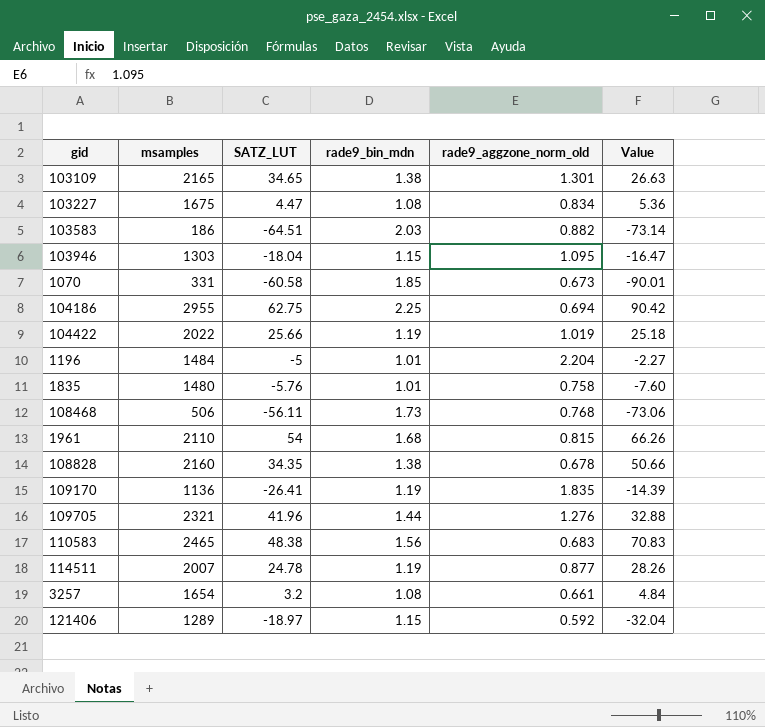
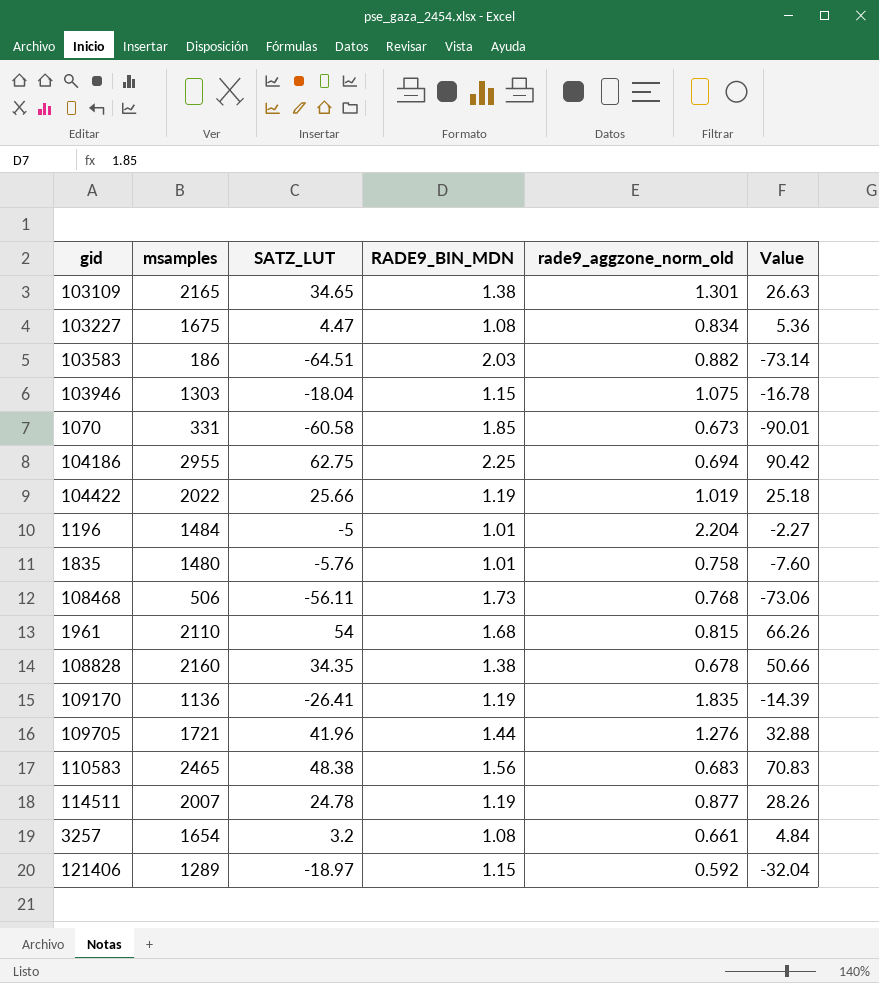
column name: rade9_bin_mdn -> RADE9_BIN_MDN
103946 | rade9_aggzone_norm_old: 1.095 -> 1.075
103946 | Value: -16.47 -> -16.78
109705 | msamples: 2321 -> 1721

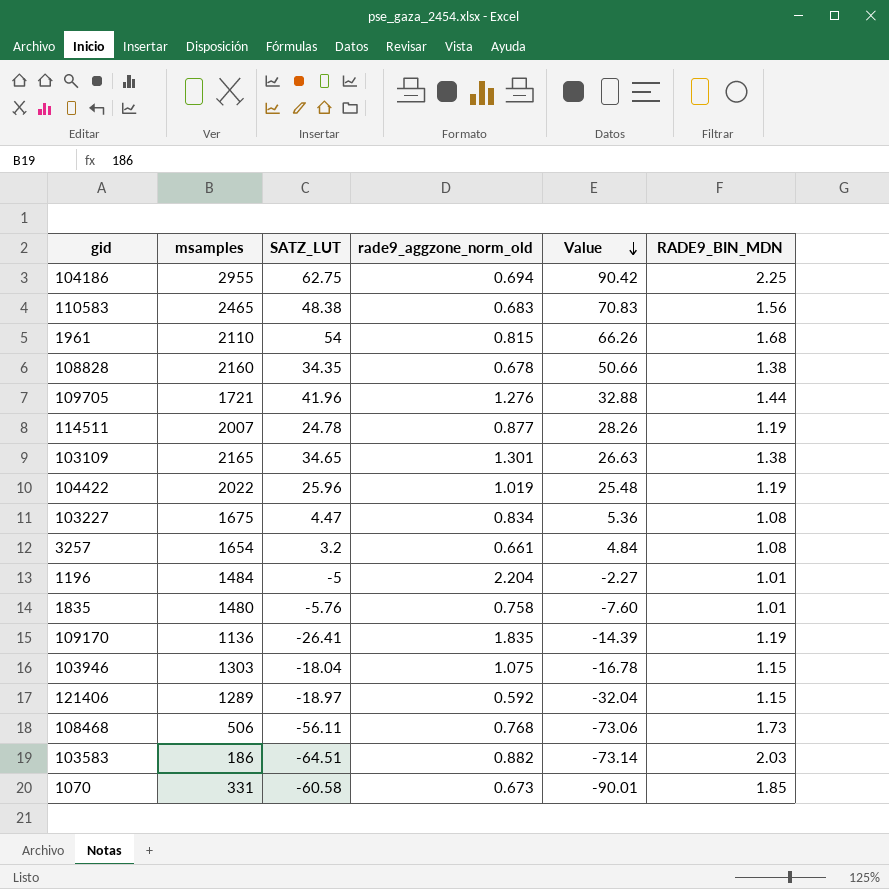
row order: none -> Value descending
column RADE9_BIN_MDN | position: 4 -> 6
104422 | SATZ_LUT: 25.66 -> 25.96
104422 | Value: 25.18 -> 25.48

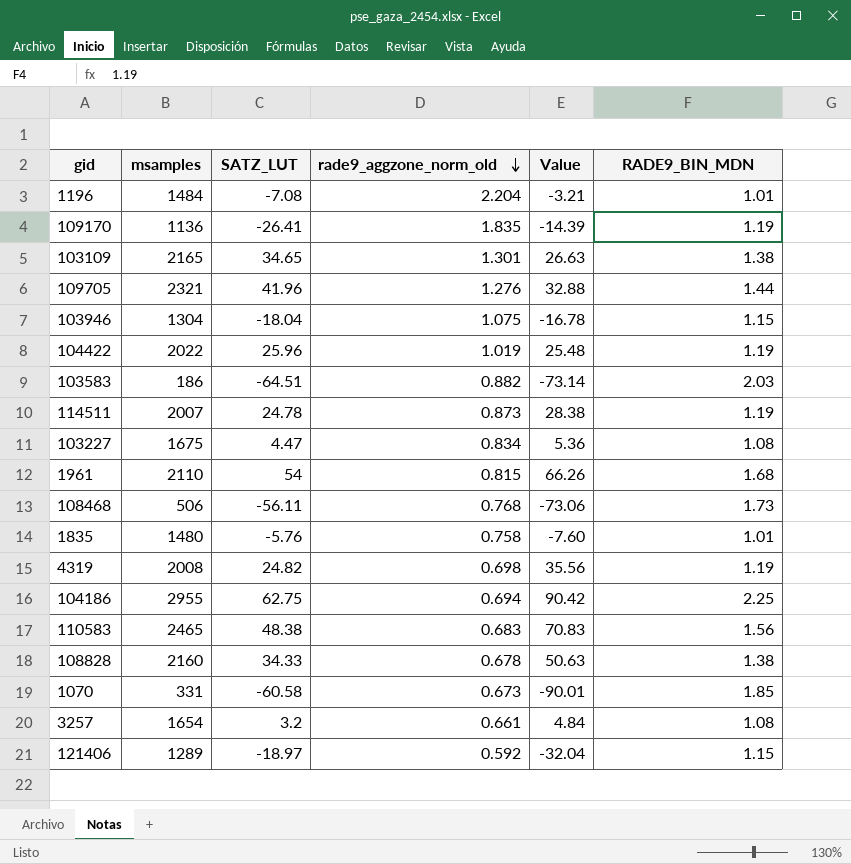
row order: Value descending -> rade9_aggzone_norm_old descending
1196 | SATZ_LUT: -5 -> -7.08
1196 | Value: -2.27 -> -3.21
109705 | msamples: 1721 -> 2321
103946 | msamples: 1303 -> 1304
114511 | rade9_aggzone_norm_old: 0.877 -> 0.873
114511 | Value: 28.26 -> 28.38
row 4319: none -> 2008 | 24.82 | 0.698 | 35.56 | 1.19
108828 | SATZ_LUT: 34.35 -> 34.33
108828 | Value: 50.66 -> 50.63

